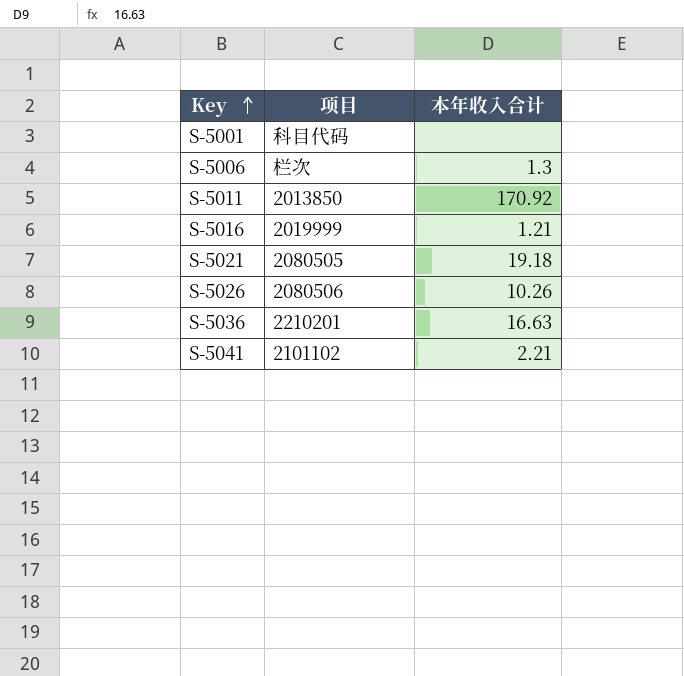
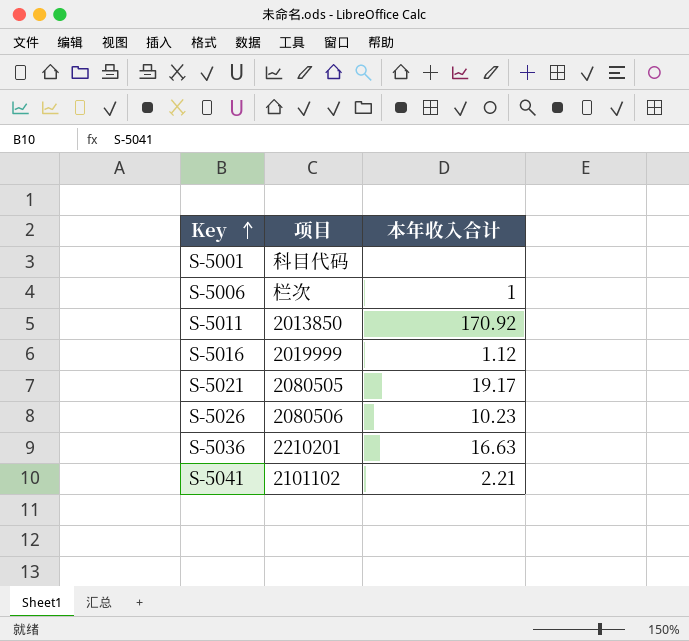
S-5006 | 本年收入合计: 1.3 -> 1
S-5016 | 本年收入合计: 1.21 -> 1.12
S-5021 | 本年收入合计: 19.18 -> 19.17
S-5026 | 本年收入合计: 10.26 -> 10.23

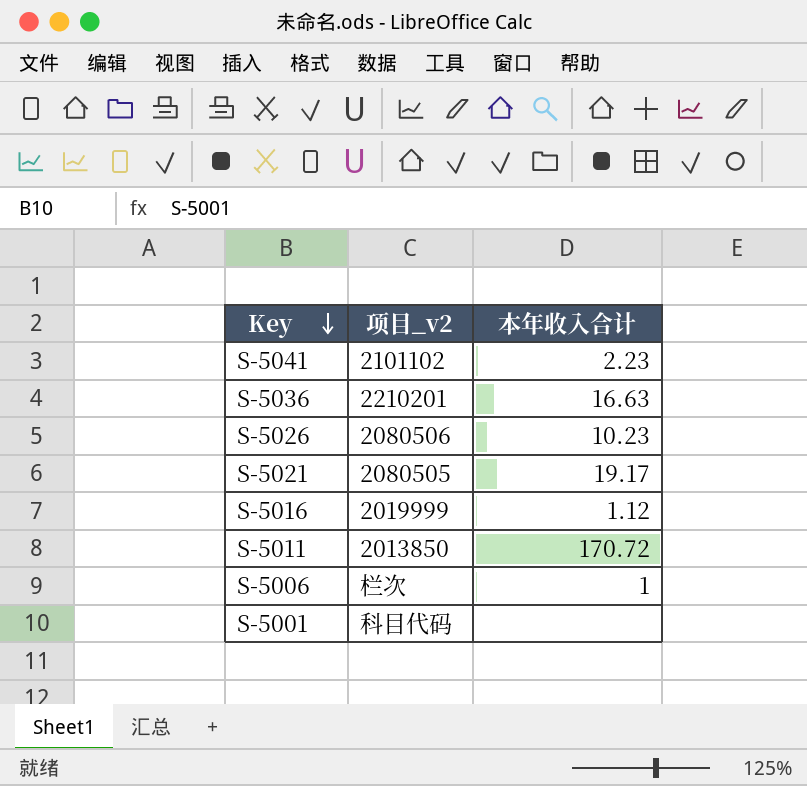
row order: Key ascending -> Key descending
column name: 项目 -> 项目_v2
S-5041 | 本年收入合计: 2.21 -> 2.23
S-5011 | 本年收入合计: 170.92 -> 170.72

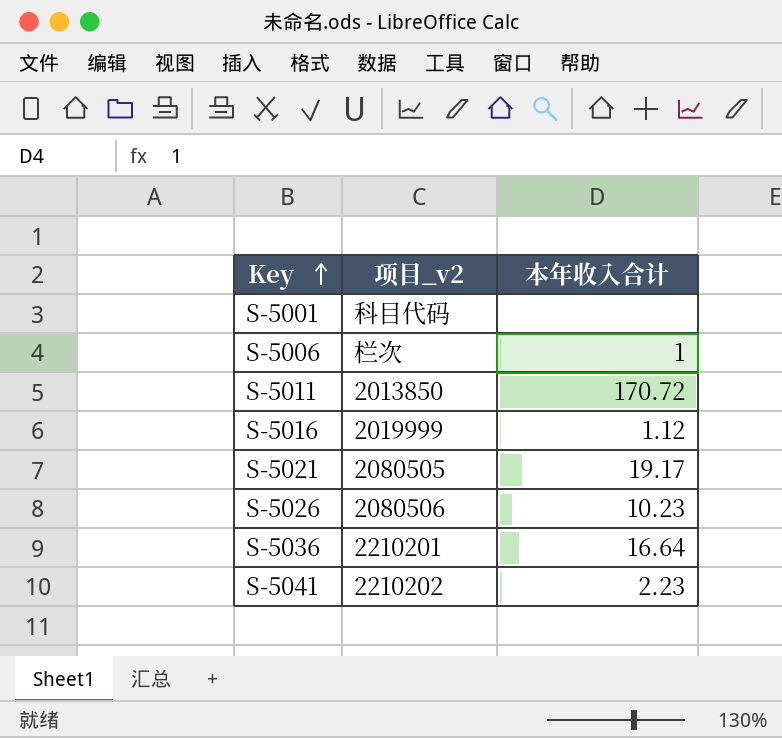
row order: Key descending -> Key ascending
S-5036 | 本年收入合计: 16.63 -> 16.64
S-5041 | 项目_v2: 2101102 -> 2210202

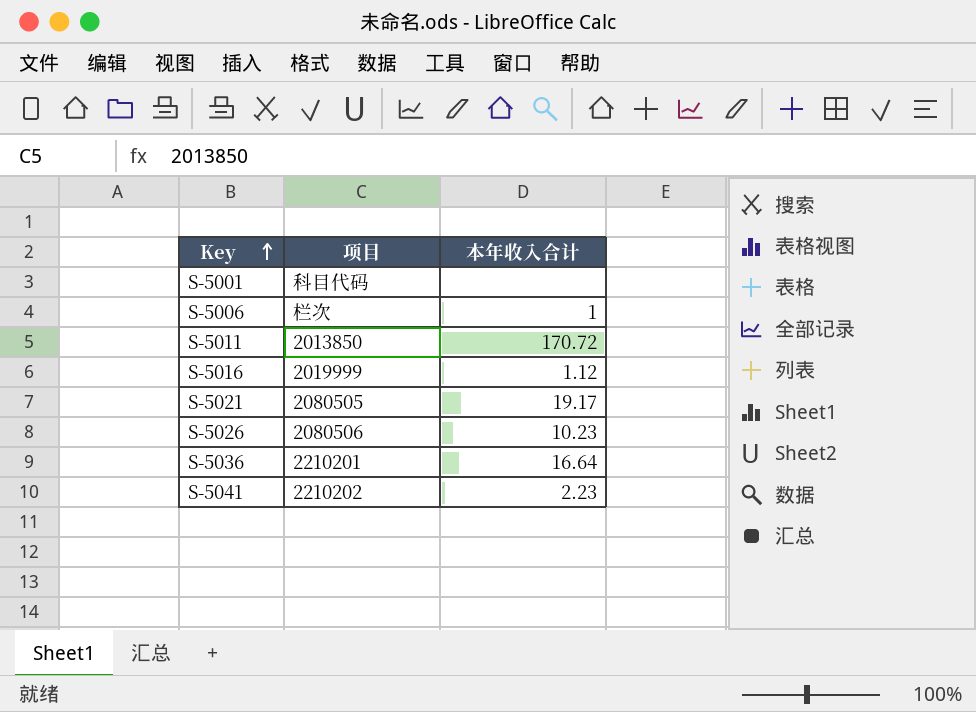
column name: 项目_v2 -> 项目

